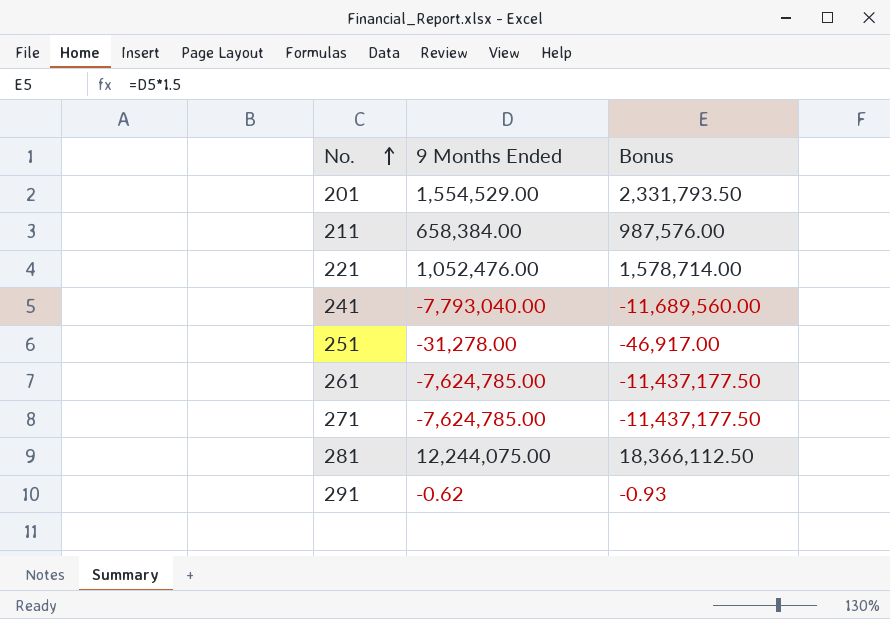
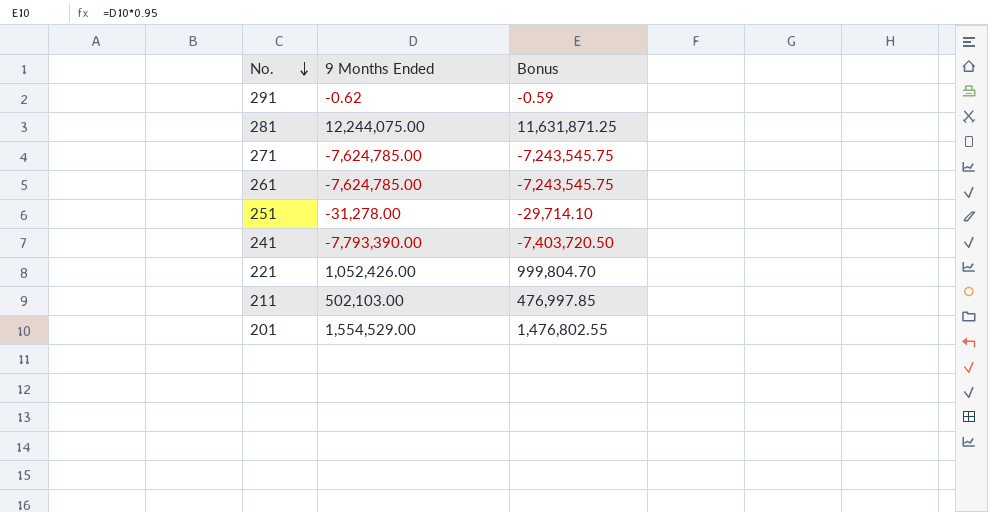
row order: No. ascending -> No. descending
column Bonus | formula: [9 Months Ended] * 1.5 -> [9 Months Ended] * 0.95
241 | 9 Months Ended: -7,793,040.00 -> -7,793,390.00
221 | 9 Months Ended: 1,052,476.00 -> 1,052,426.00
211 | 9 Months Ended: 658,384.00 -> 502,103.00

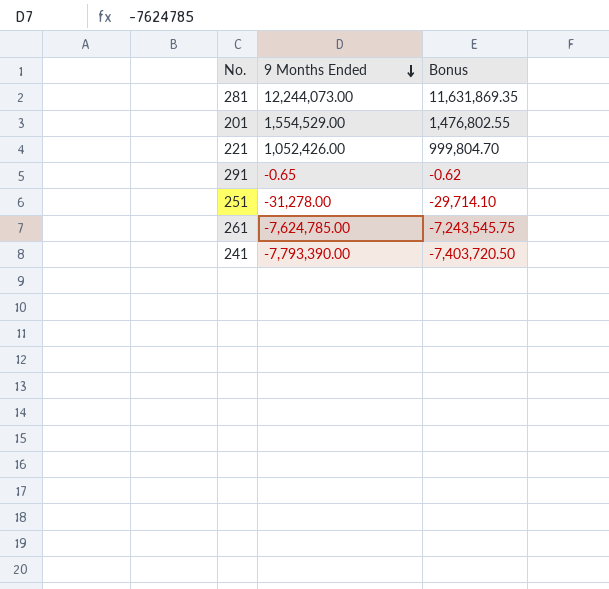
row order: No. descending -> 9 Months Ended descending
row 271: -7,624,785.00 | -7,243,545.75 -> none
row 211: 502,103.00 | 476,997.85 -> none
281 | 9 Months Ended: 12,244,075.00 -> 12,244,073.00
281 | Bonus: 11,631,871.25 -> 11,631,869.35
291 | 9 Months Ended: -0.62 -> -0.65
291 | Bonus: -0.59 -> -0.62

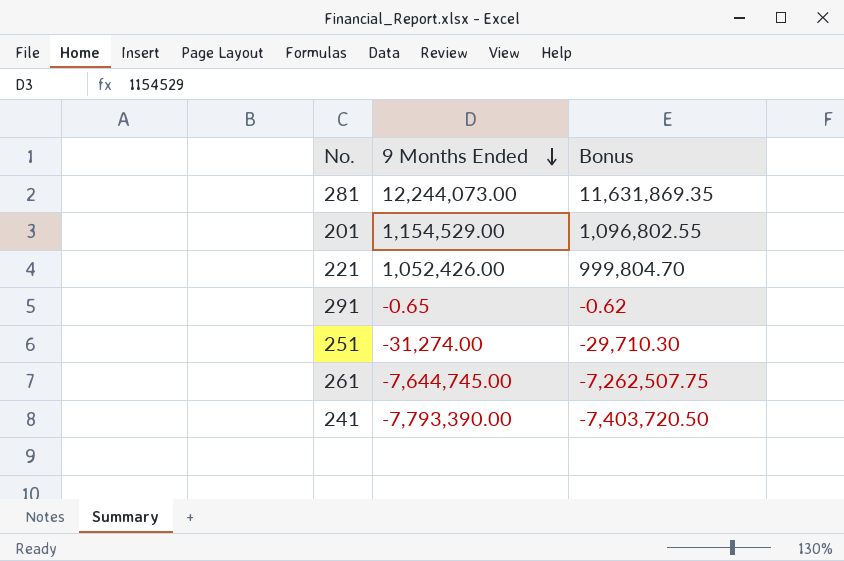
201 | 9 Months Ended: 1,554,529.00 -> 1,154,529.00
201 | Bonus: 1,476,802.55 -> 1,096,802.55
251 | 9 Months Ended: -31,278.00 -> -31,274.00
251 | Bonus: -29,714.10 -> -29,710.30
261 | 9 Months Ended: -7,624,785.00 -> -7,644,745.00
261 | Bonus: -7,243,545.75 -> -7,262,507.75

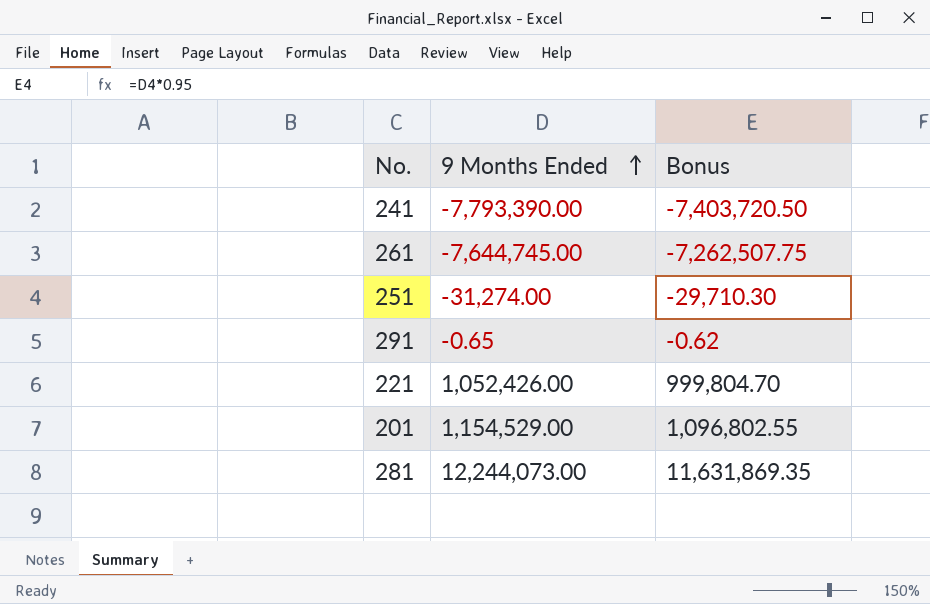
row order: 9 Months Ended descending -> 9 Months Ended ascending

